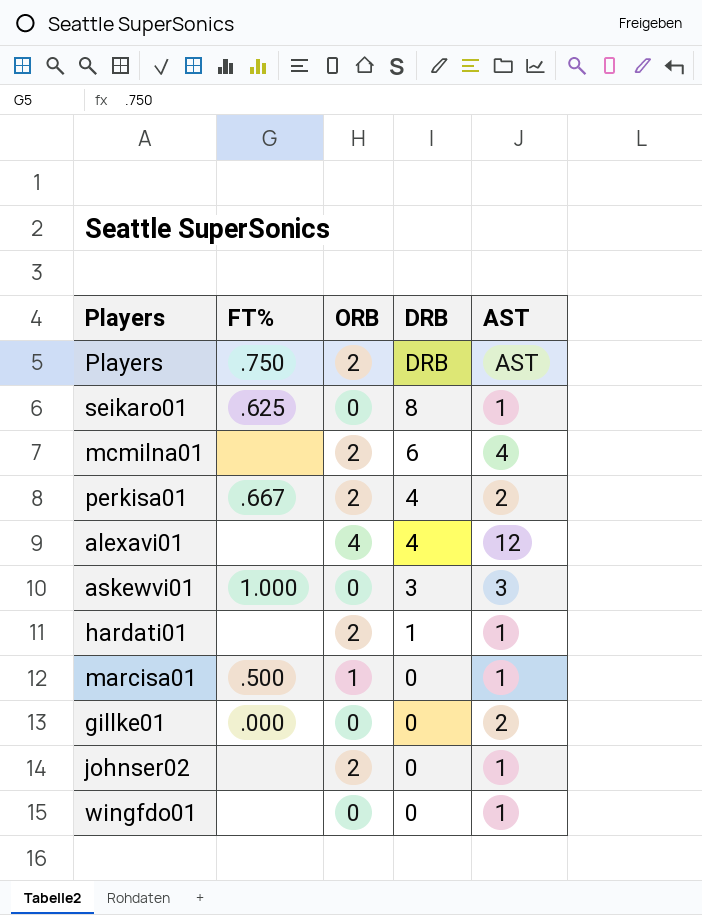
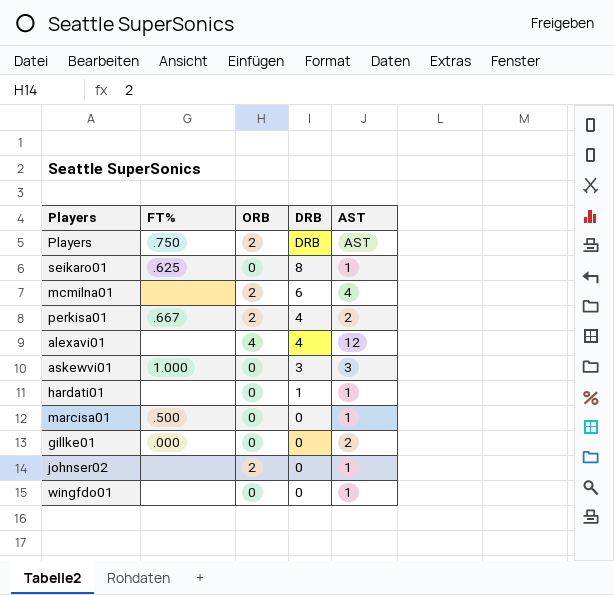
hardati01 | ORB: 2 -> 0
marcisa01 | ORB: 1 -> 0

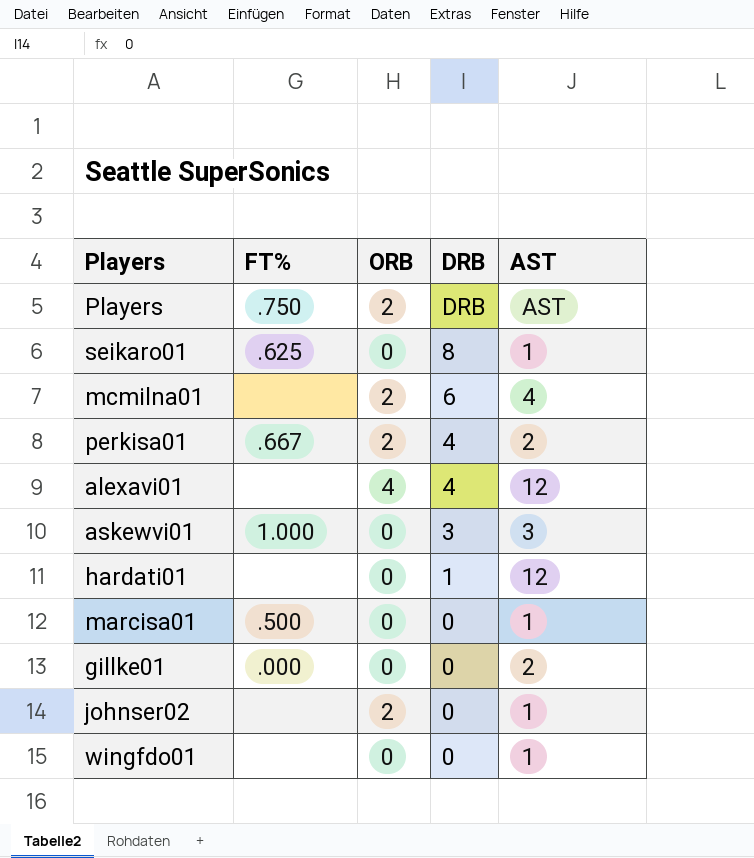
hardati01 | AST: 1 -> 12

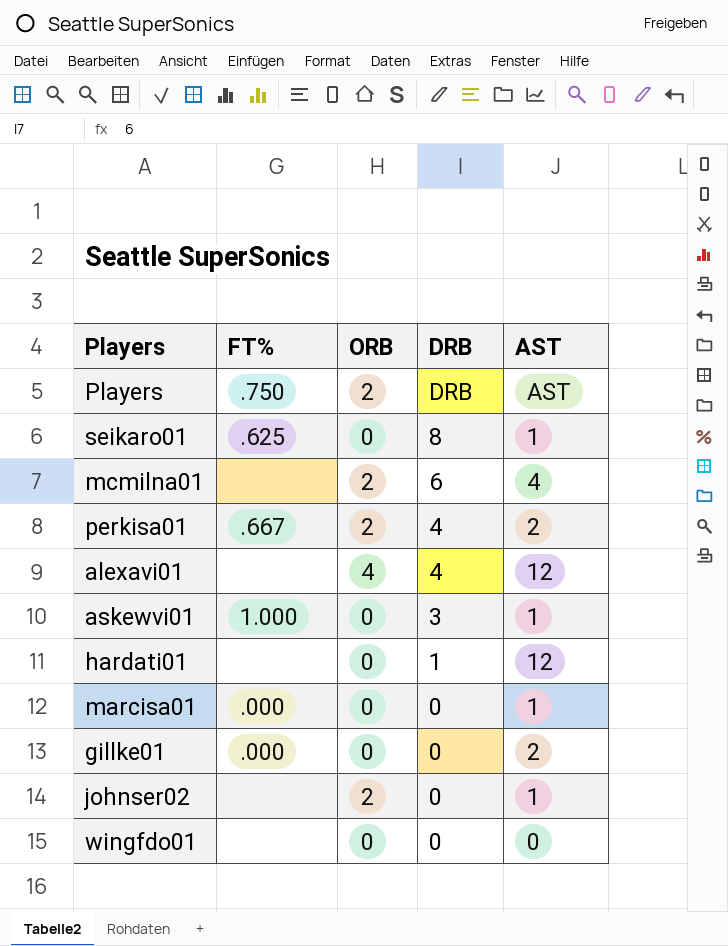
askewvi01 | AST: 3 -> 1
marcisa01 | FT%: .500 -> .000
wingfdo01 | AST: 1 -> 0

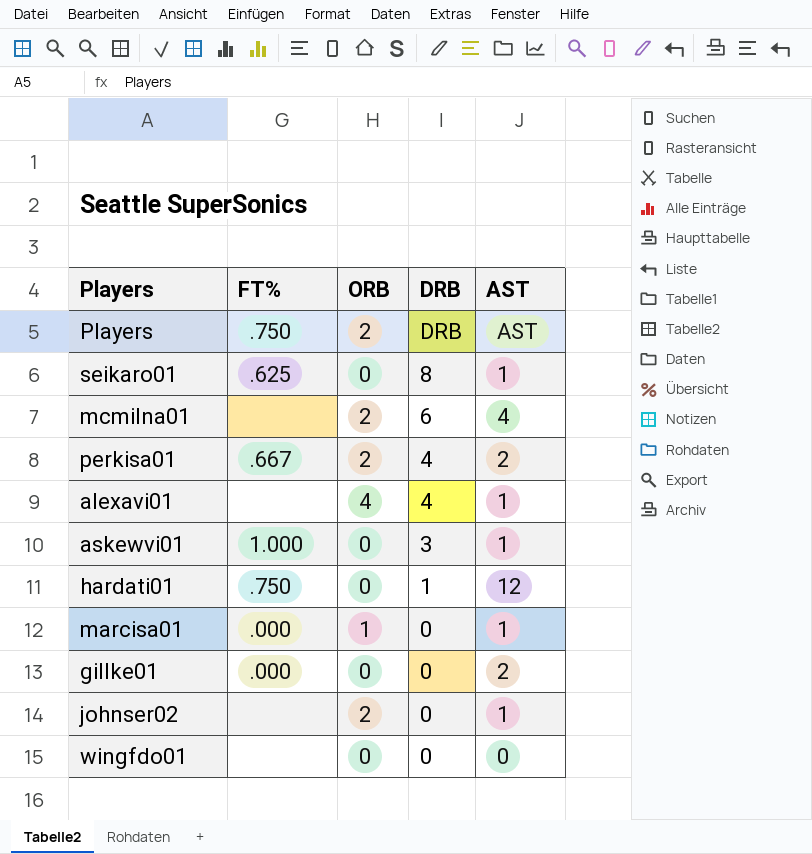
alexavi01 | AST: 12 -> 1
hardati01 | FT%: none -> .750
marcisa01 | ORB: 0 -> 1

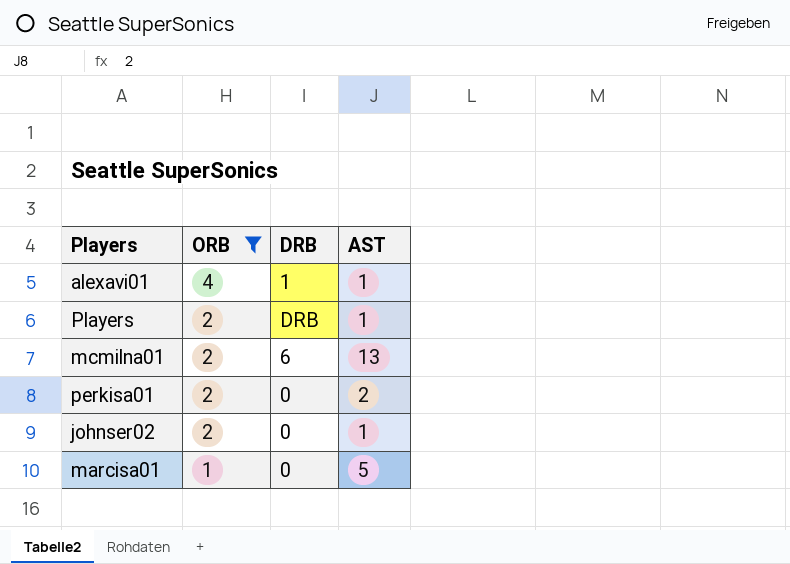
filter: none -> ORB != 0
row order: DRB descending -> ORB descending
column FT% | position: 2 -> none
alexavi01 | DRB: 4 -> 1
Players | AST: AST -> 1
mcmilna01 | AST: 4 -> 13
perkisa01 | DRB: 4 -> 0
marcisa01 | AST: 1 -> 5

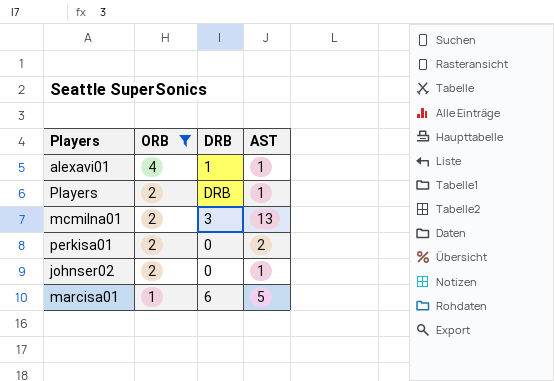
mcmilna01 | DRB: 6 -> 3
marcisa01 | DRB: 0 -> 6

